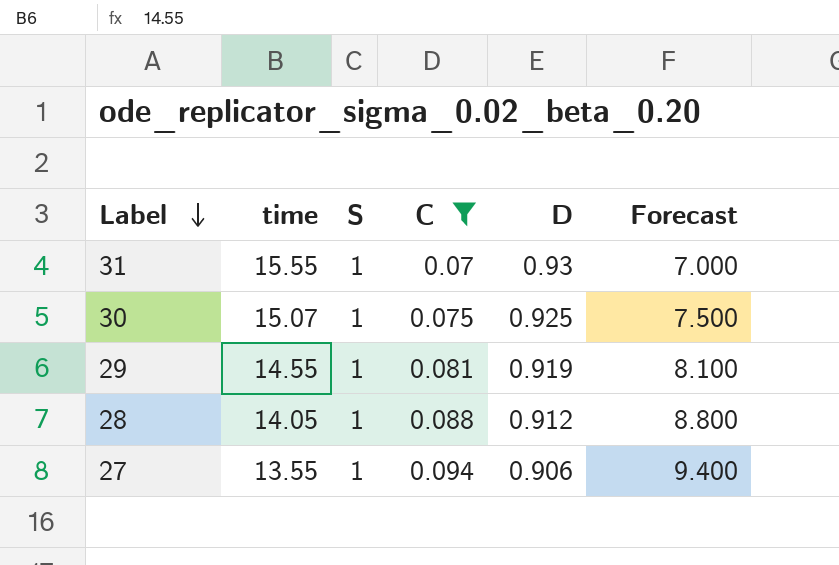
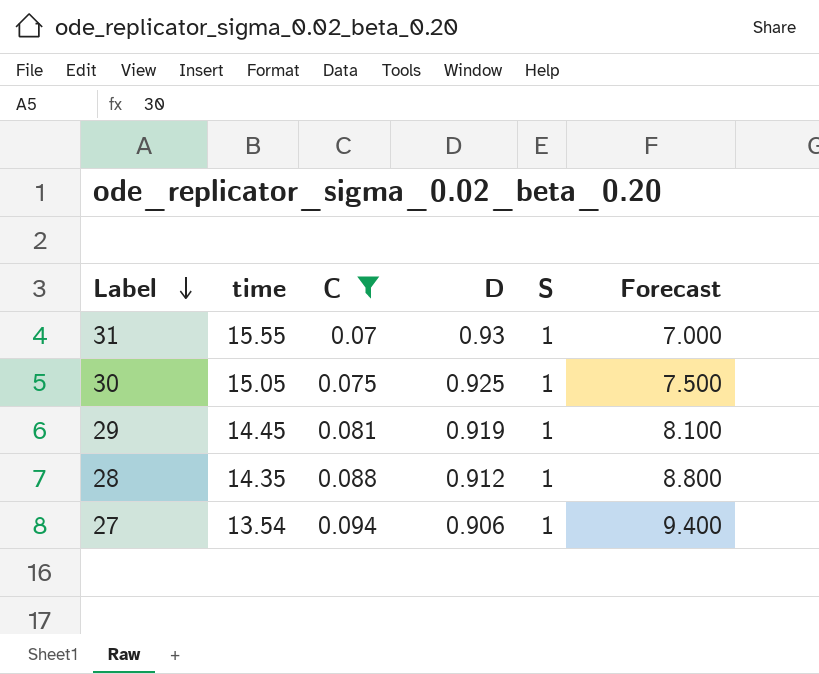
column S | position: 3 -> 5
30 | time: 15.07 -> 15.05
29 | time: 14.55 -> 14.45
28 | time: 14.05 -> 14.35
27 | time: 13.55 -> 13.54

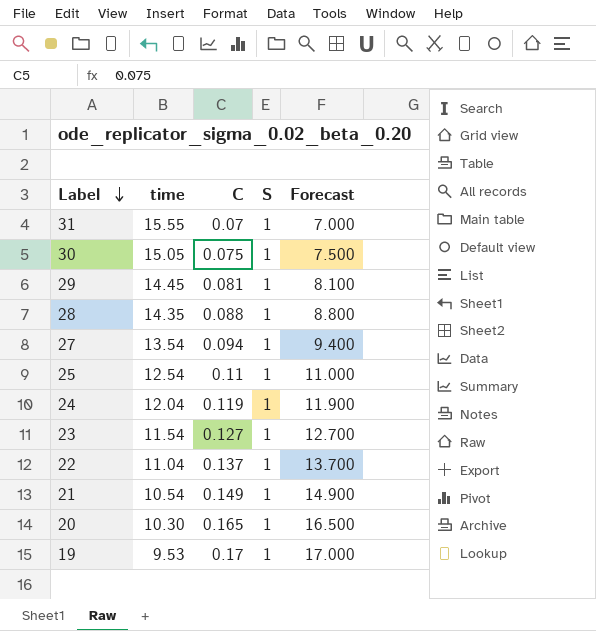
filter: C <= 0.094 -> none
column D | formula: [S] - [C] -> none

